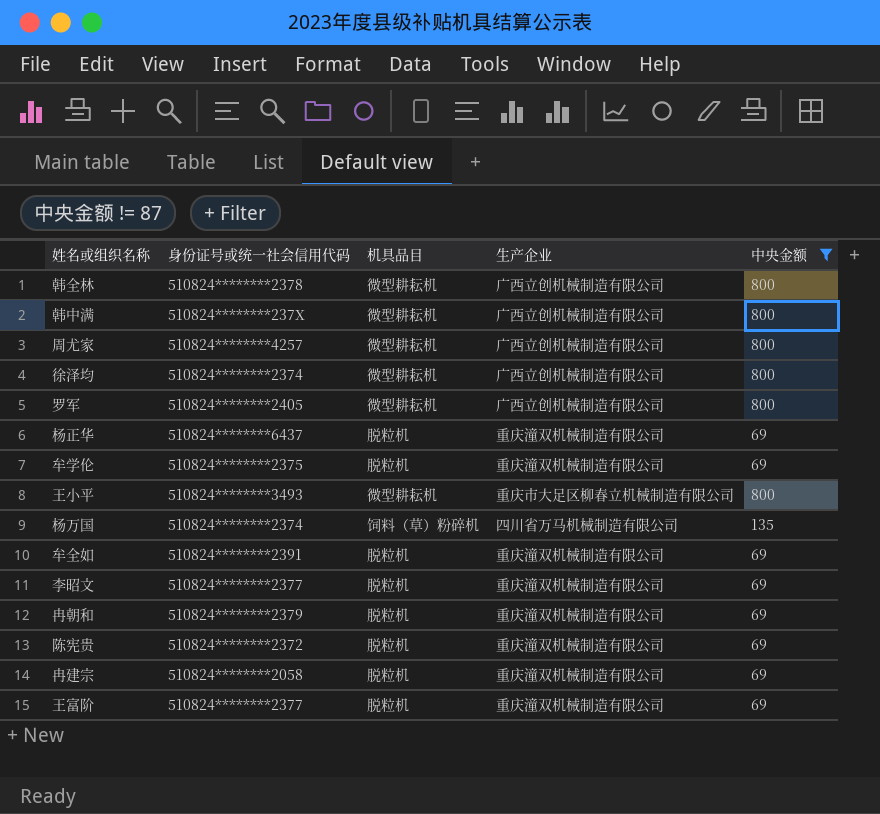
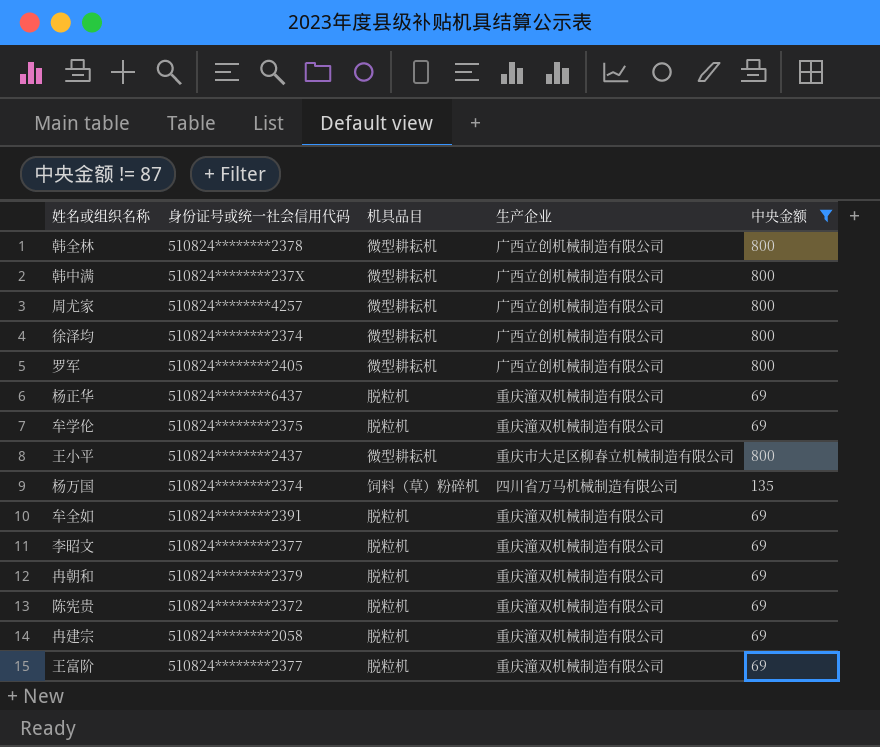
王小平 | 身份证号或统一社会信用代码: 510824********3493 -> 510824********2437

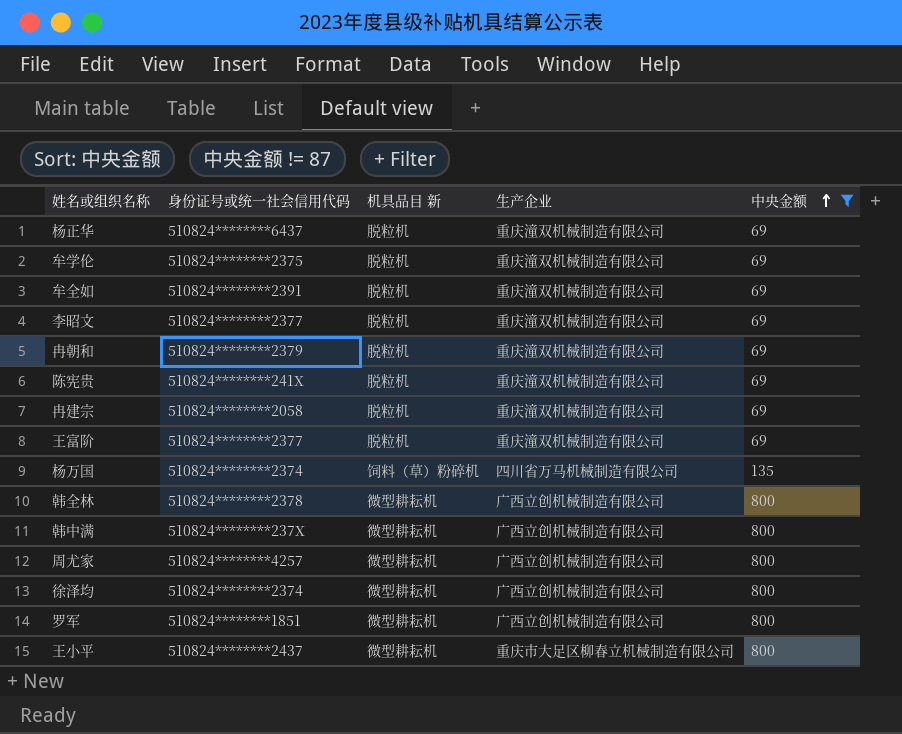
row order: none -> 中央金额 ascending
column name: 机具品目 -> 机具品目 新
陈宪贵 | 身份证号或统一社会信用代码: 510824********2372 -> 510824********241X
罗军 | 身份证号或统一社会信用代码: 510824********2405 -> 510824********1851

